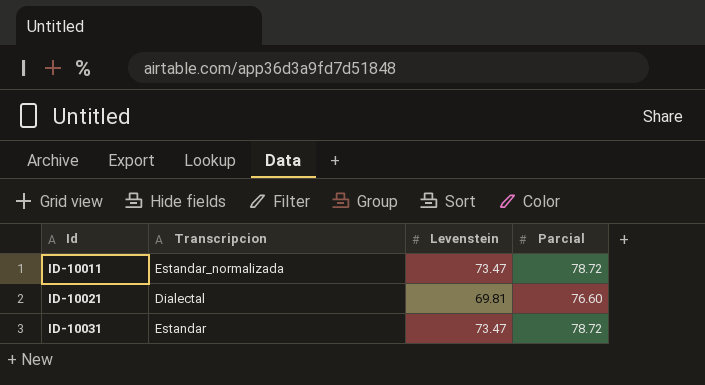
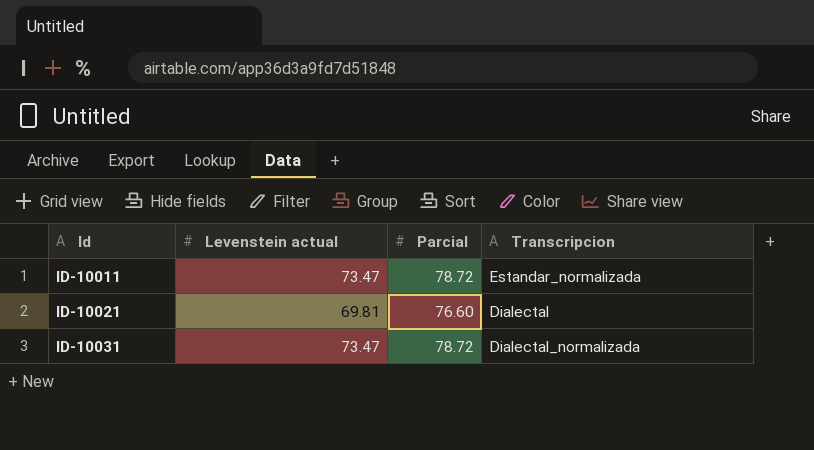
column name: Levenstein -> Levenstein actual
column Transcripcion | position: 2 -> 4
ID-10031 | Transcripcion: Estandar -> Dialectal_normalizada

